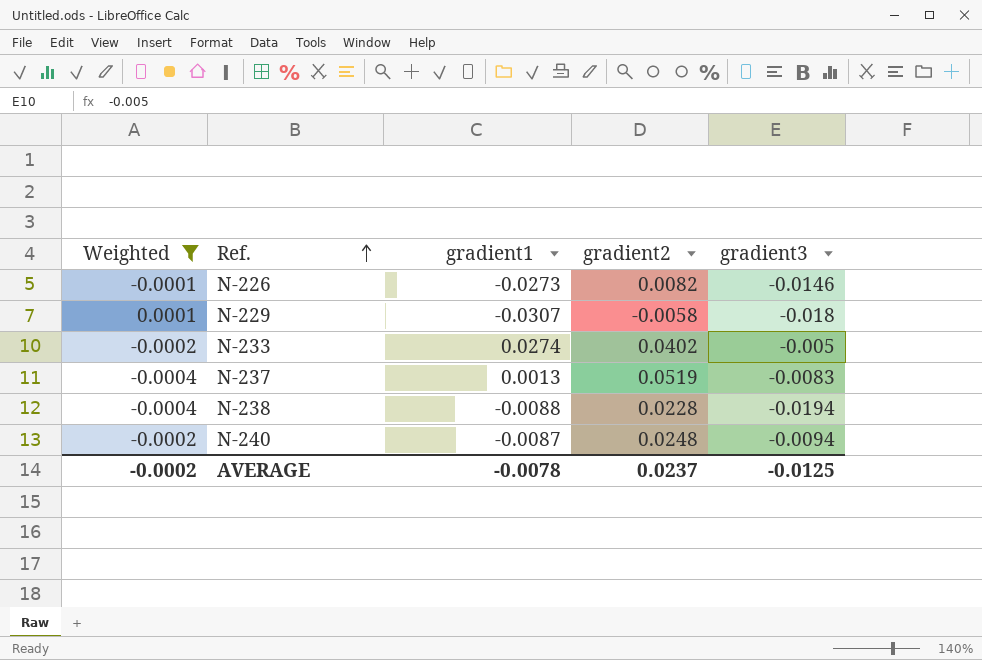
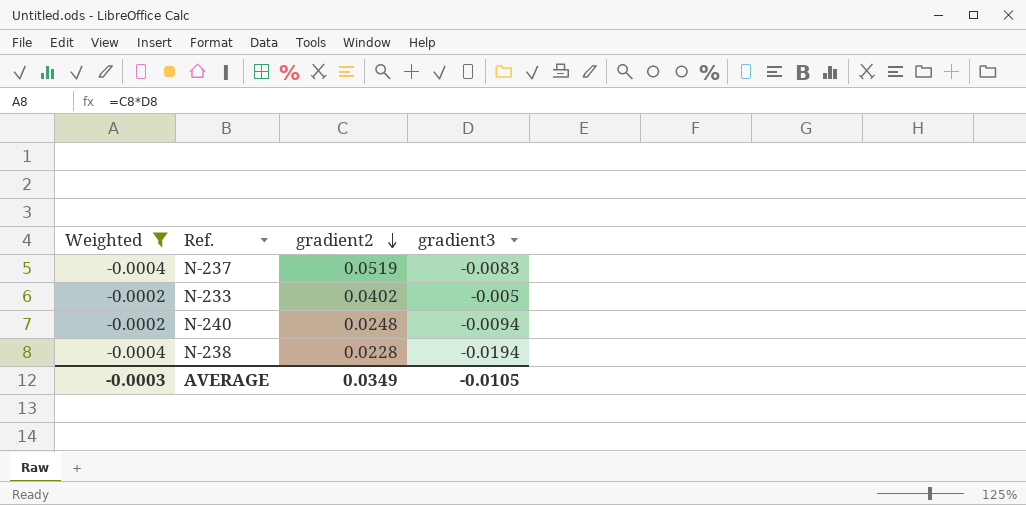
row order: Ref. ascending -> gradient2 descending
column gradient1 | position: 3 -> none
row N-226: -0.0001 | -0.0273 | 0.0082 | -0.0146 -> none
row N-229: 0.0001 | -0.0307 | -0.0058 | -0.018 -> none
AVERAGE | Weighted: -0.0002 -> -0.0003
AVERAGE | gradient2: 0.0237 -> 0.0349
AVERAGE | gradient3: -0.0125 -> -0.0105

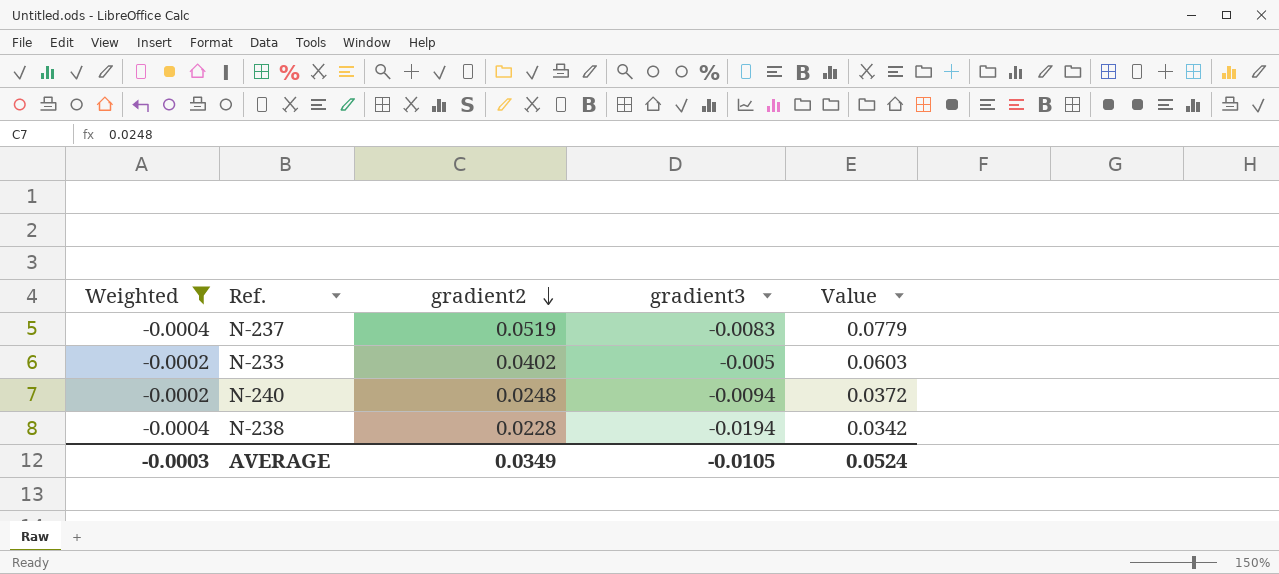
column Value | formula: none -> [gradient2] * 1.5

